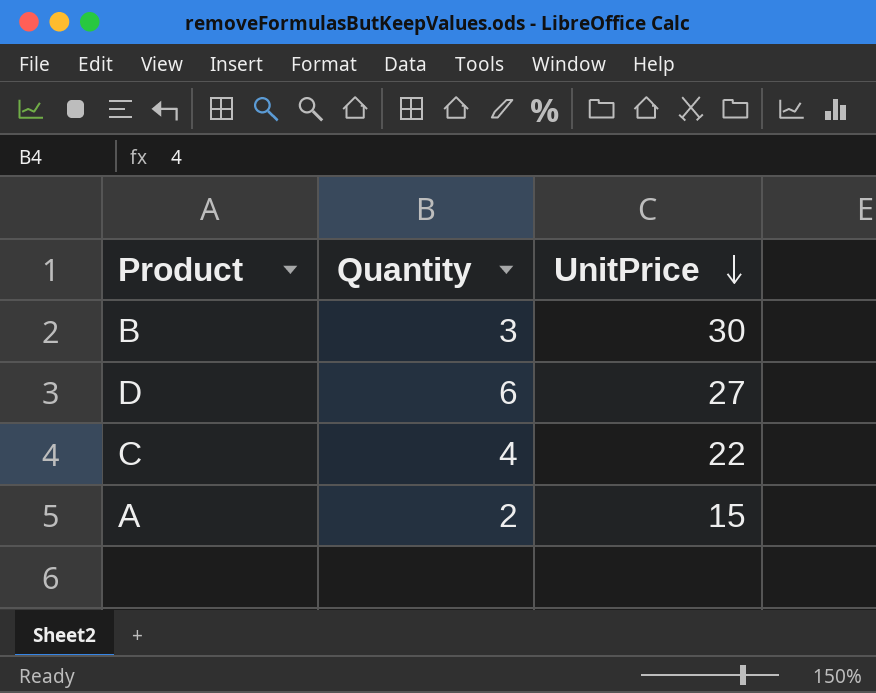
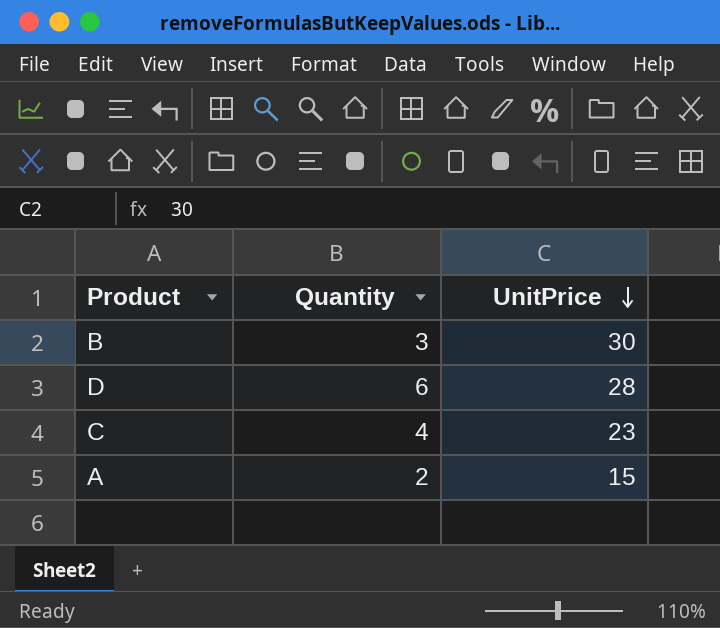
D | UnitPrice: 27 -> 28
C | UnitPrice: 22 -> 23

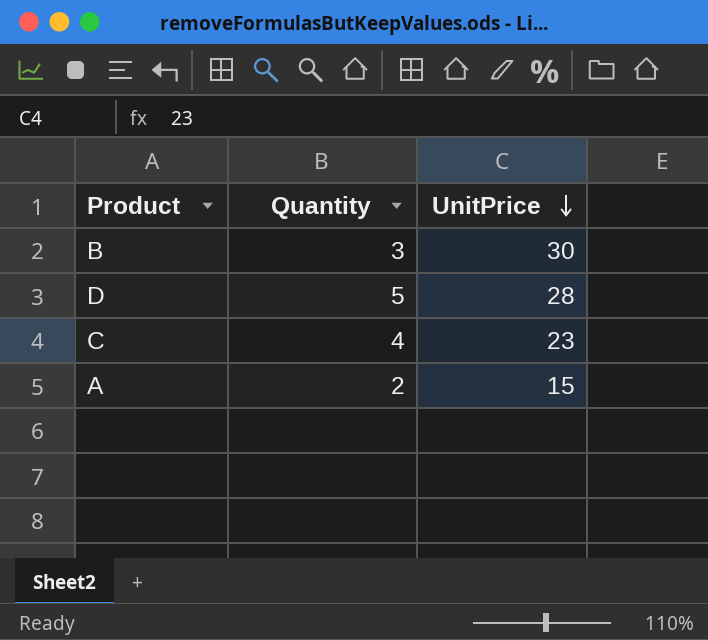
D | Quantity: 6 -> 5

